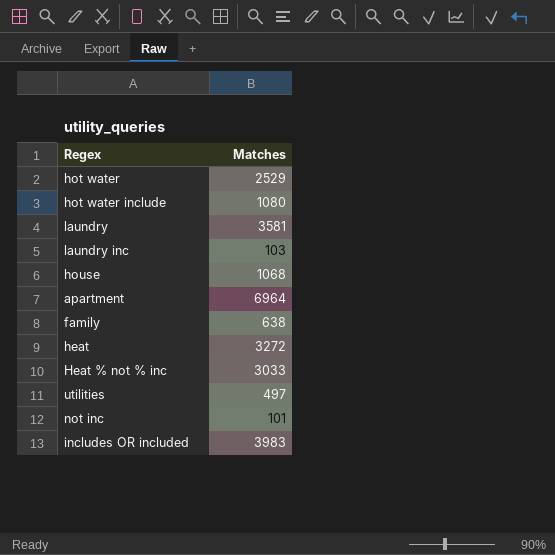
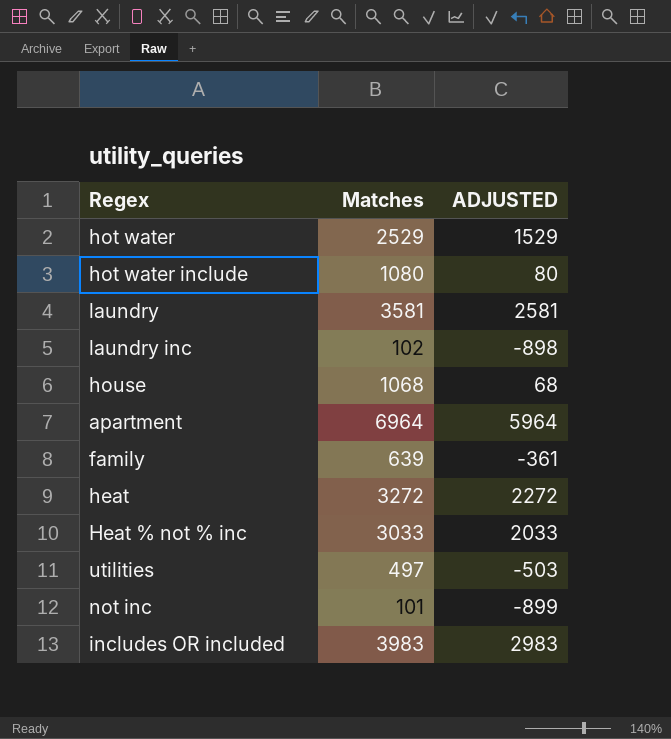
column ADJUSTED | formula: none -> [Matches] - 1000
laundry inc | Matches: 103 -> 102
family | Matches: 638 -> 639

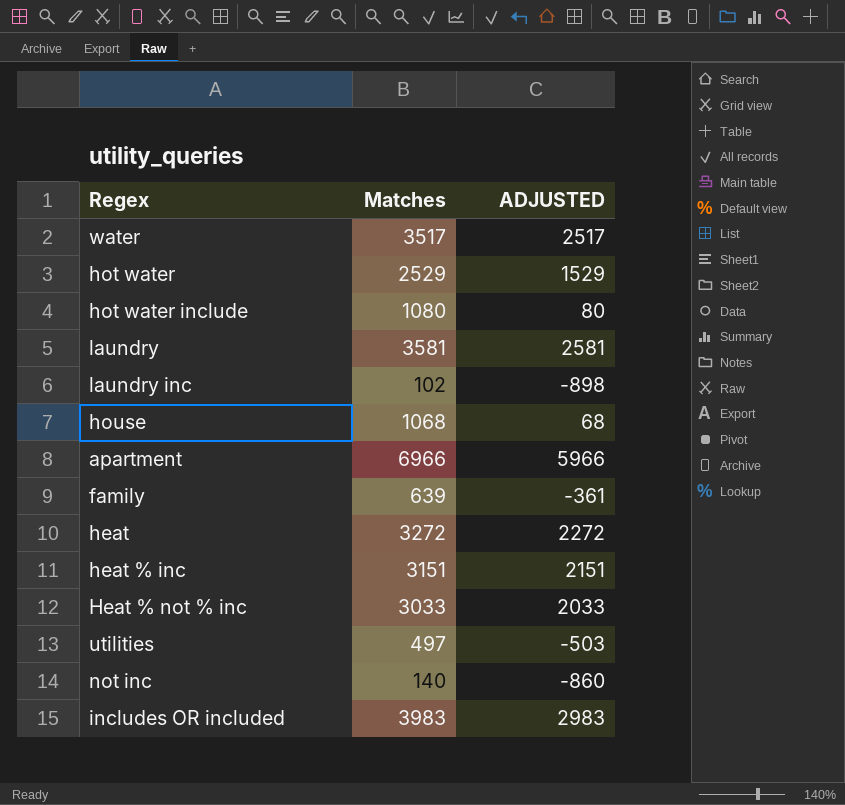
row water: none -> 3517 | 2517
apartment | Matches: 6964 -> 6966
apartment | ADJUSTED: 5964 -> 5966
row heat % inc: none -> 3151 | 2151
not inc | Matches: 101 -> 140
not inc | ADJUSTED: -899 -> -860

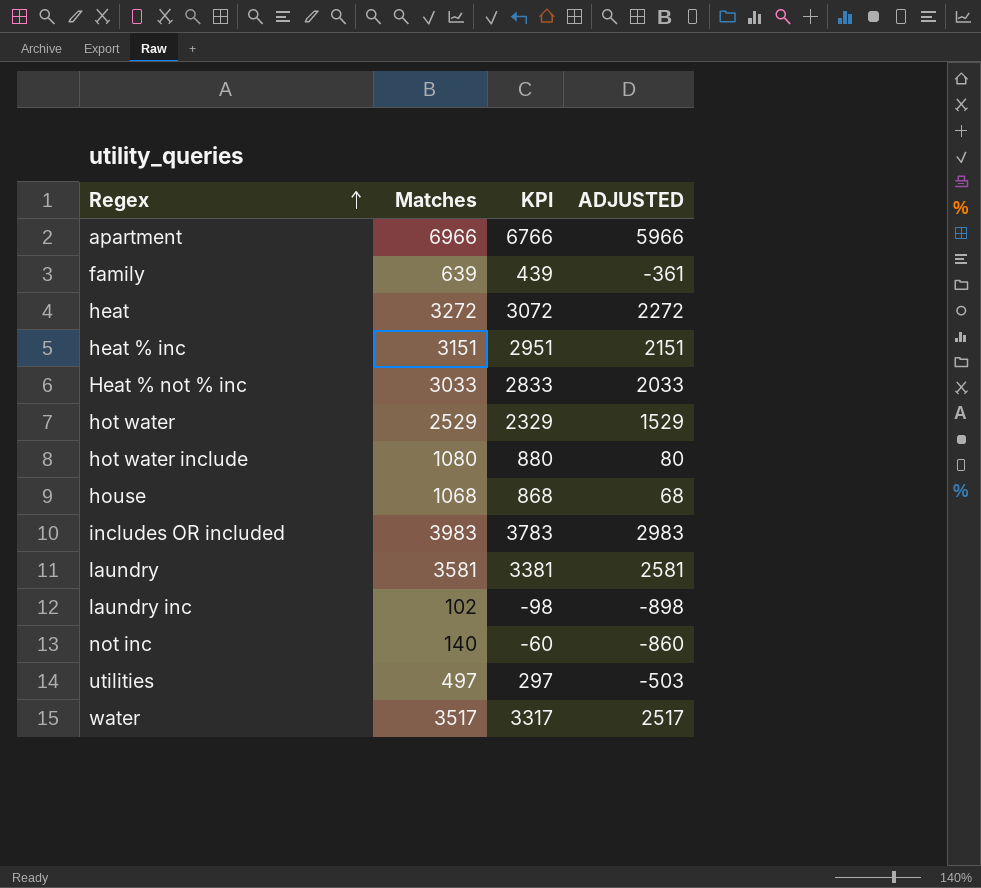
row order: none -> Regex ascending
column KPI | formula: none -> [Matches] - 200

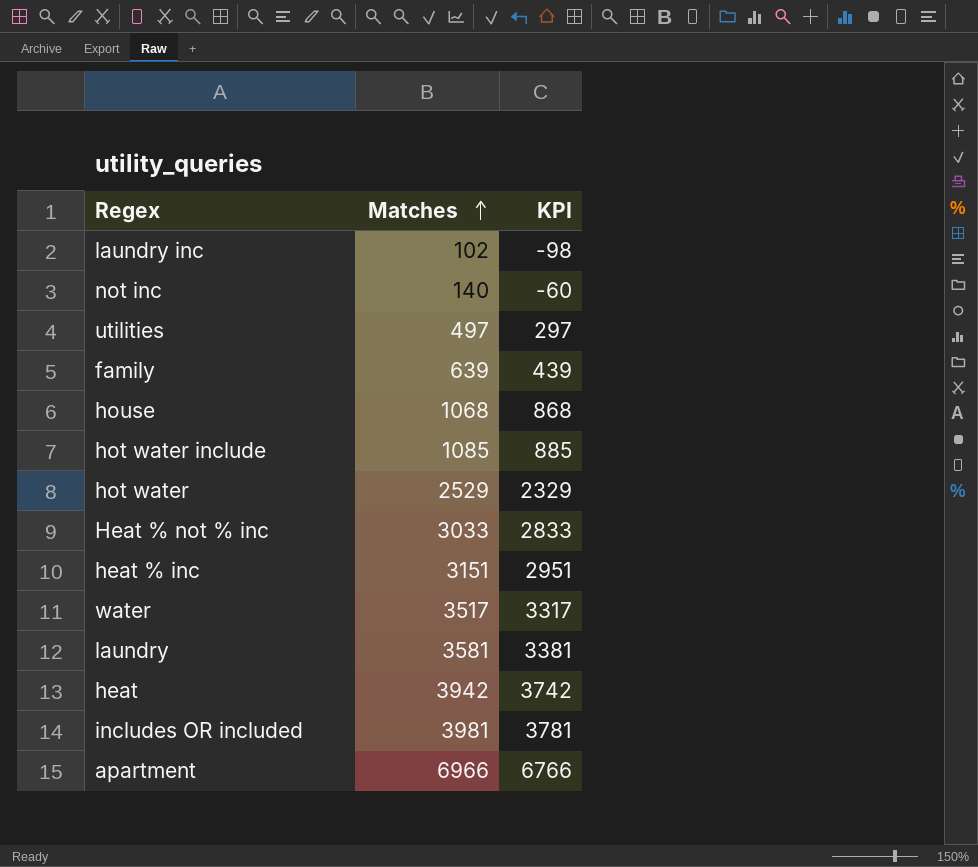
row order: Regex ascending -> Matches ascending
column ADJUSTED | formula: [Matches] - 1000 -> none
hot water include | Matches: 1080 -> 1085
hot water include | KPI: 880 -> 885
heat | Matches: 3272 -> 3942
heat | KPI: 3072 -> 3742
includes OR included | Matches: 3983 -> 3981
includes OR included | KPI: 3783 -> 3781

